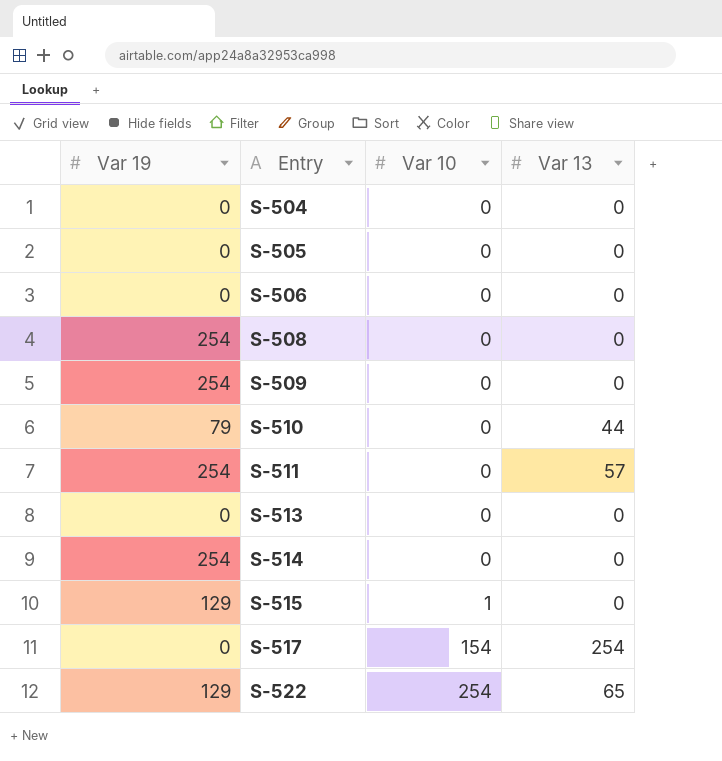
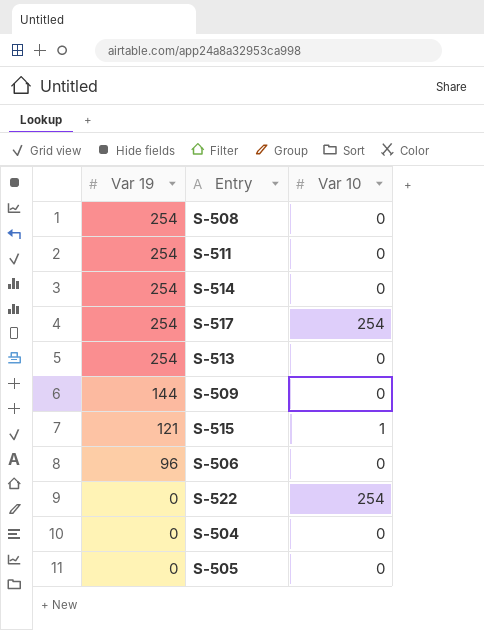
row order: Entry ascending -> Var 19 descending
column Var 13 | position: 4 -> none
row S-510: 79 | 0 | 44 -> none
S-517 | Var 19: 0 -> 254
S-517 | Var 10: 154 -> 254
S-513 | Var 19: 0 -> 254
S-509 | Var 19: 254 -> 144
S-515 | Var 19: 129 -> 121
S-506 | Var 19: 0 -> 96
S-522 | Var 19: 129 -> 0

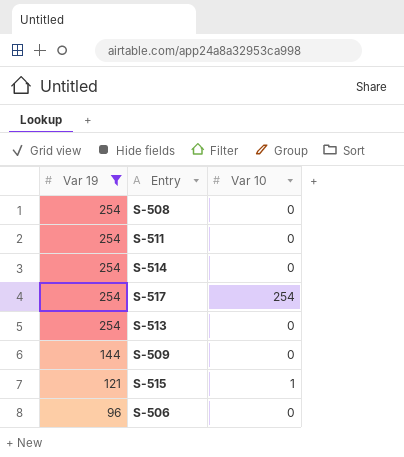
filter: none -> Var 19 != 0

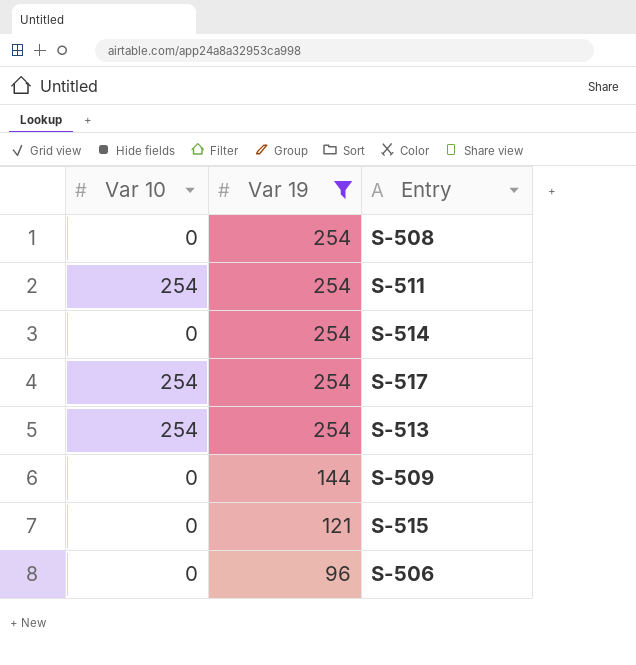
column Var 10 | position: 3 -> 1
S-511 | Var 10: 0 -> 254
S-513 | Var 10: 0 -> 254
S-515 | Var 10: 1 -> 0

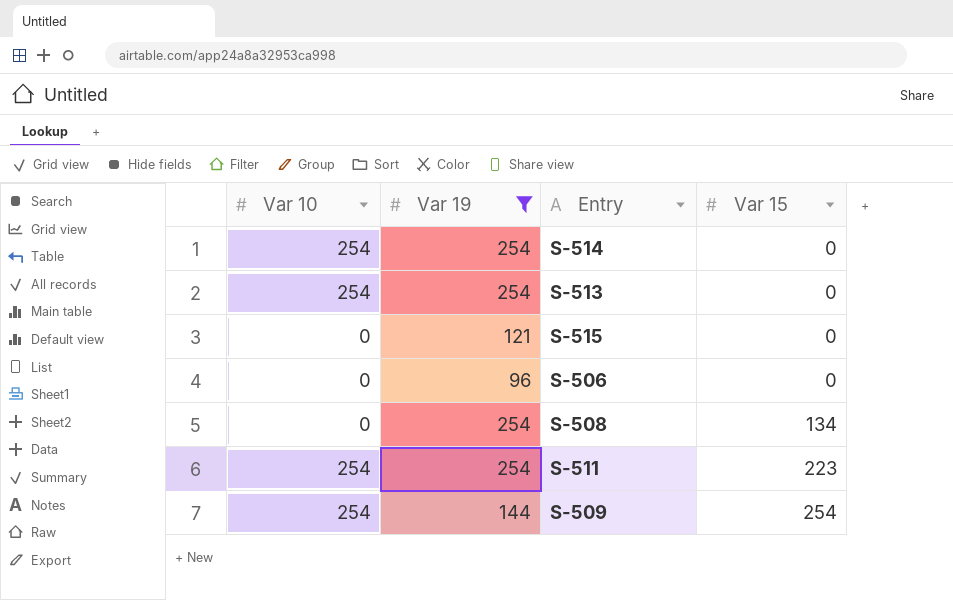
row order: Var 19 descending -> Var 15 ascending
column Var 15 | position: none -> 4
row S-517: 254 | 254 -> none
S-514 | Var 10: 0 -> 254
S-509 | Var 10: 0 -> 254

